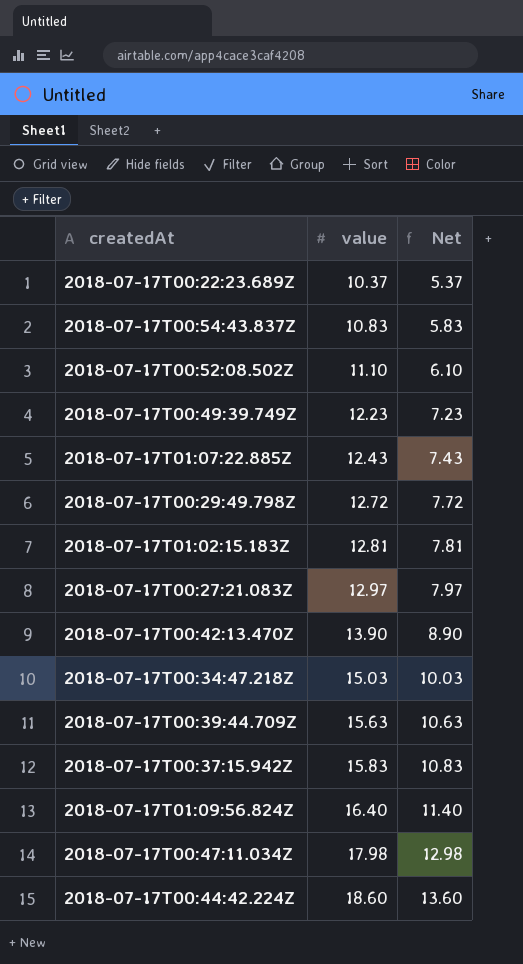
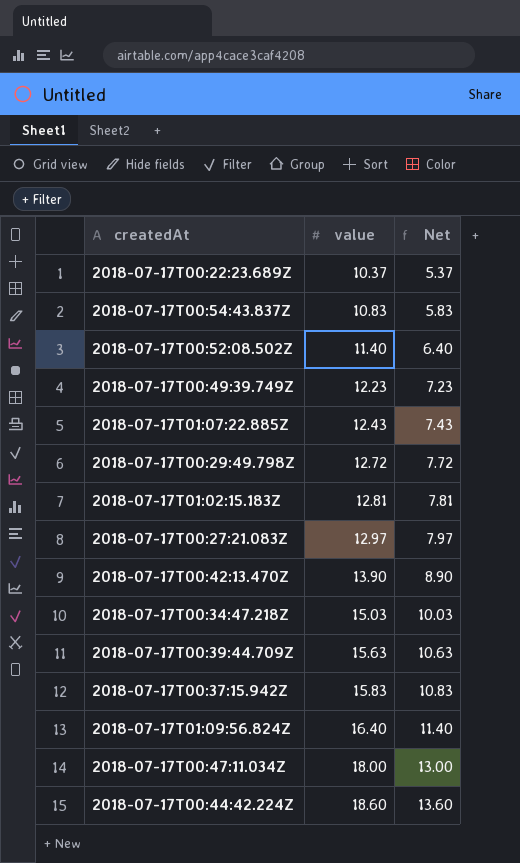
2018-07-17T00:52:08.502Z | value: 11.10 -> 11.40
2018-07-17T00:52:08.502Z | Net: 6.10 -> 6.40
2018-07-17T00:47:11.034Z | value: 17.98 -> 18.00
2018-07-17T00:47:11.034Z | Net: 12.98 -> 13.00

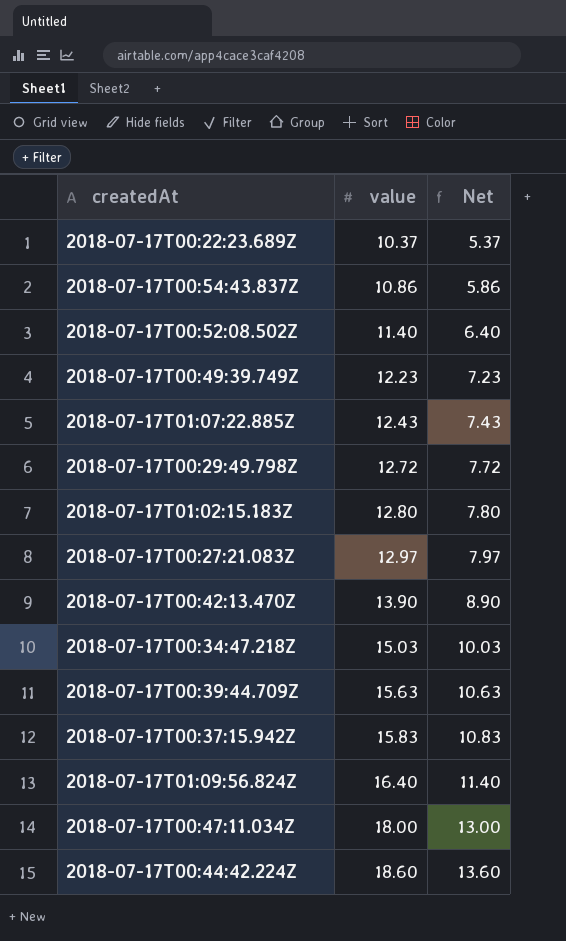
2018-07-17T00:54:43.837Z | value: 10.83 -> 10.86
2018-07-17T00:54:43.837Z | Net: 5.83 -> 5.86
2018-07-17T01:02:15.183Z | value: 12.81 -> 12.80
2018-07-17T01:02:15.183Z | Net: 7.81 -> 7.80

